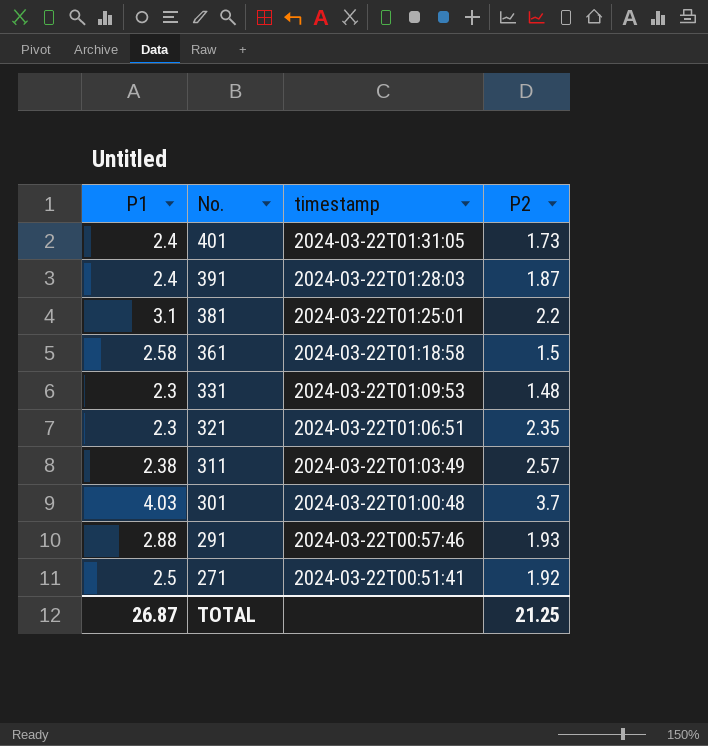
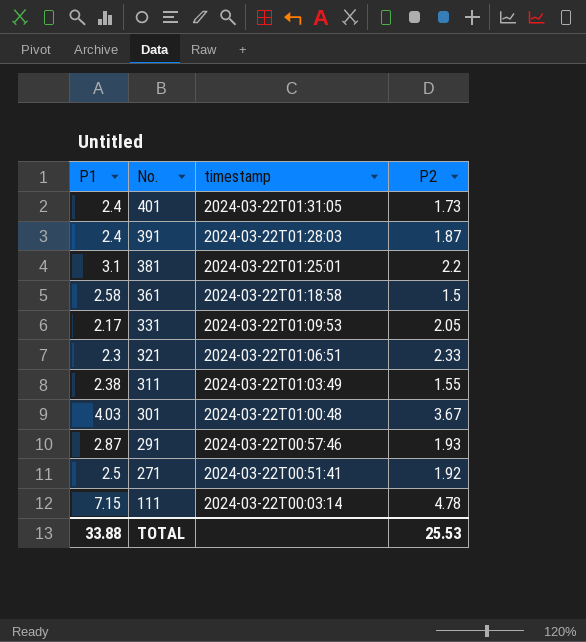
331 | P1: 2.3 -> 2.17
331 | P2: 1.48 -> 2.05
321 | P2: 2.35 -> 2.33
311 | P2: 2.57 -> 1.55
301 | P2: 3.7 -> 3.67
291 | P1: 2.88 -> 2.87
row 111: none -> 7.15 | 2024-03-22T00:03:14 | 4.78
TOTAL | P1: 26.87 -> 33.88
TOTAL | P2: 21.25 -> 25.53

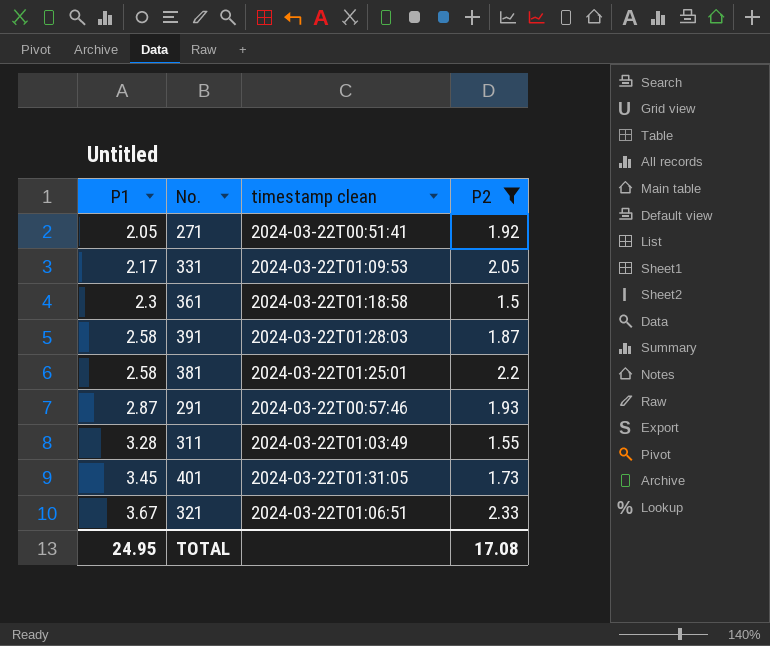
filter: none -> P2 <= 2.33
row order: No. descending -> P1 ascending
column name: timestamp -> timestamp clean
271 | P1: 2.5 -> 2.05
361 | P1: 2.58 -> 2.3
391 | P1: 2.4 -> 2.58
381 | P1: 3.1 -> 2.58
311 | P1: 2.38 -> 3.28
401 | P1: 2.4 -> 3.45
321 | P1: 2.3 -> 3.67
TOTAL | P1: 33.88 -> 24.95
TOTAL | P2: 25.53 -> 17.08

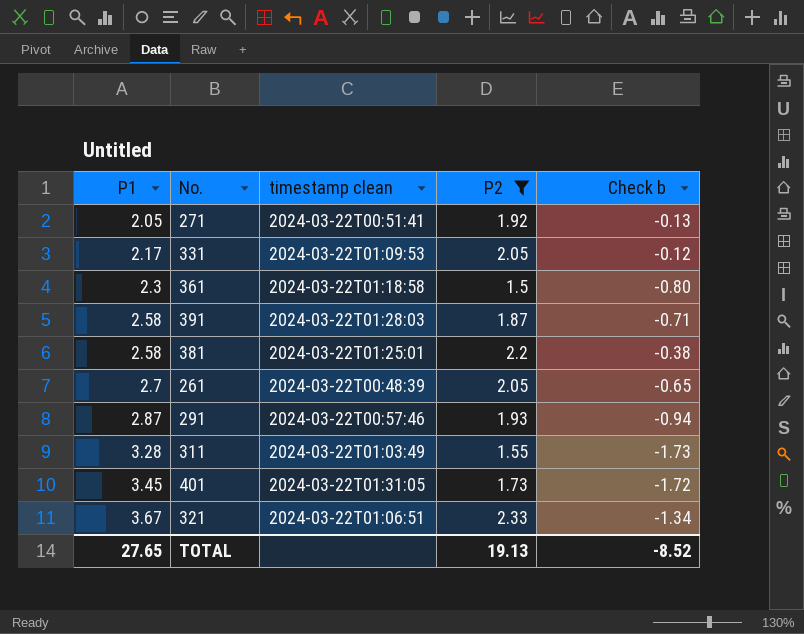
column Check b | formula: none -> [P2] - [P1]
row 261: none -> 2.7 | 2024-03-22T00:48:39 | 2.05 | -0.65
TOTAL | P1: 24.95 -> 27.65
TOTAL | P2: 17.08 -> 19.13

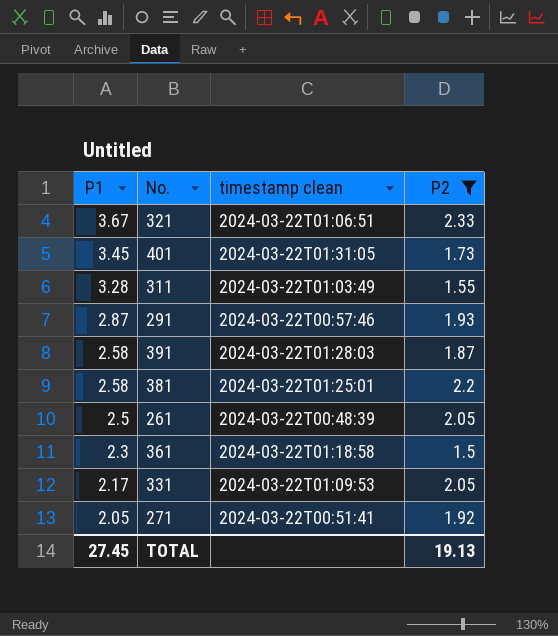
row order: P1 ascending -> P1 descending
column Check b | formula: [P2] - [P1] -> none
261 | P1: 2.7 -> 2.5
TOTAL | P1: 27.65 -> 27.45

